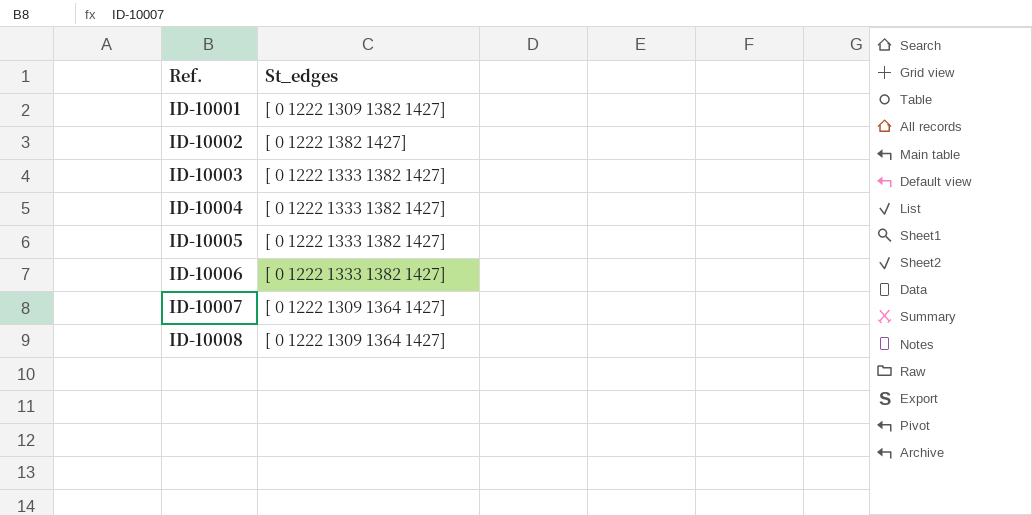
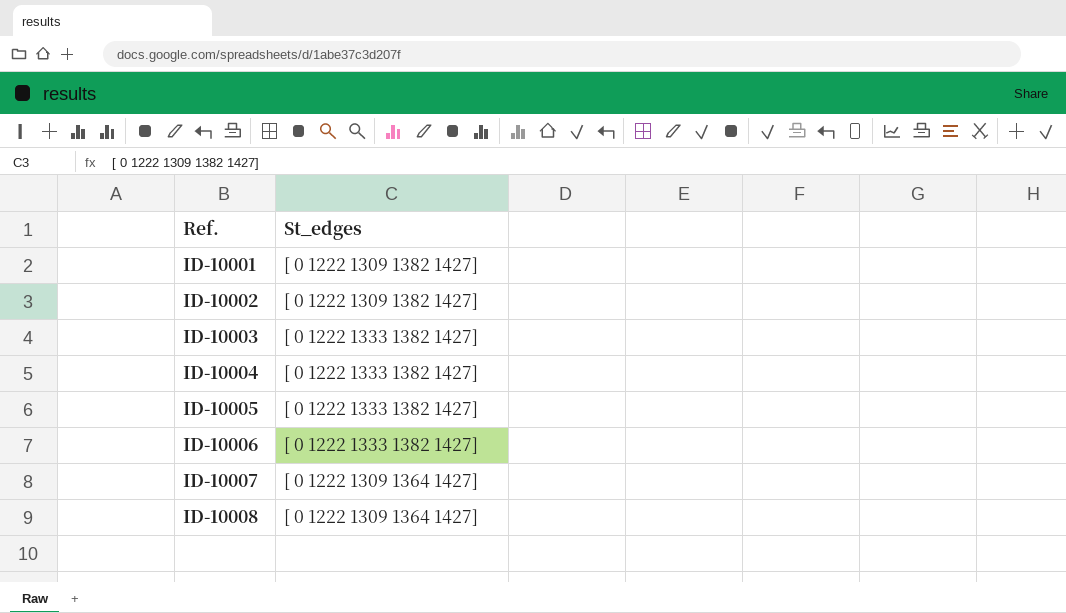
ID-10002 | St_edges: [ 0 1222 1382 1427] -> [ 0 1222 1309 1382 1427]

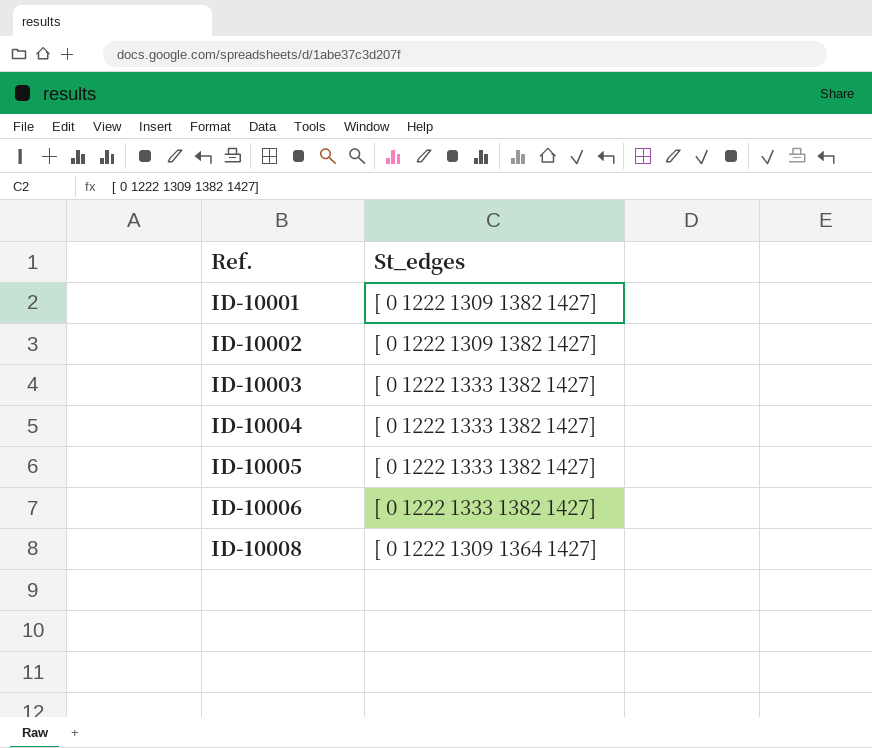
row ID-10007: [ 0 1222 1309 1364 1427] -> none

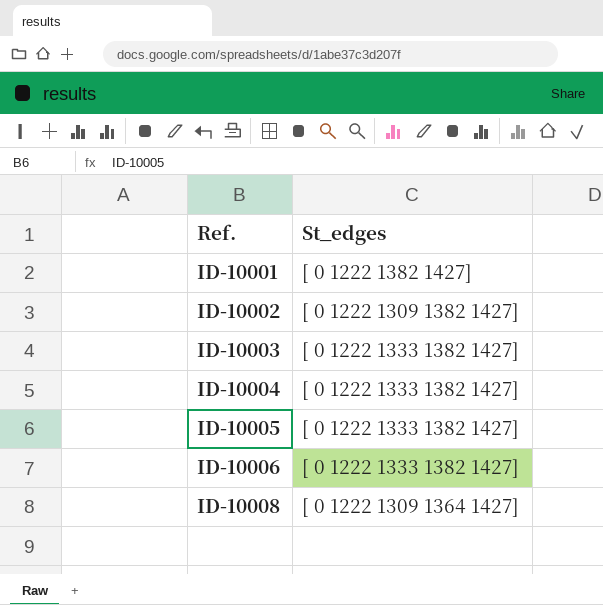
ID-10001 | St_edges: [ 0 1222 1309 1382 1427] -> [ 0 1222 1382 1427]

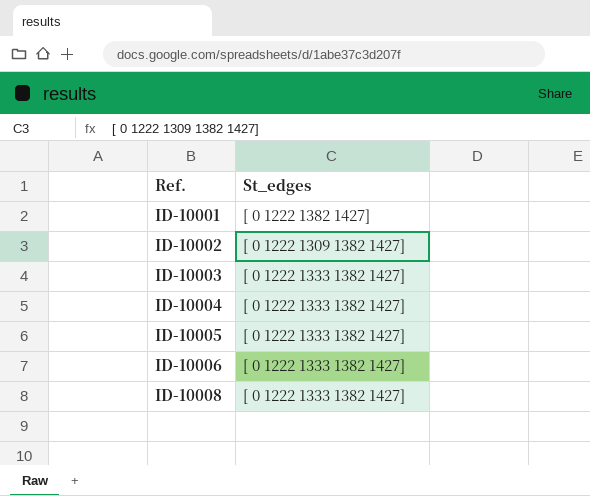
ID-10008 | St_edges: [ 0 1222 1309 1364 1427] -> [ 0 1222 1333 1382 1427]

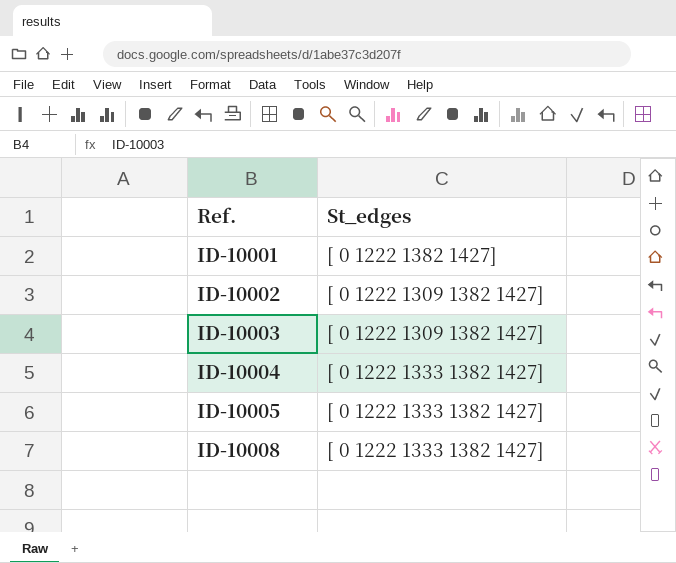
row ID-10006: [ 0 1222 1333 1382 1427] -> none
ID-10003 | St_edges: [ 0 1222 1333 1382 1427] -> [ 0 1222 1309 1382 1427]

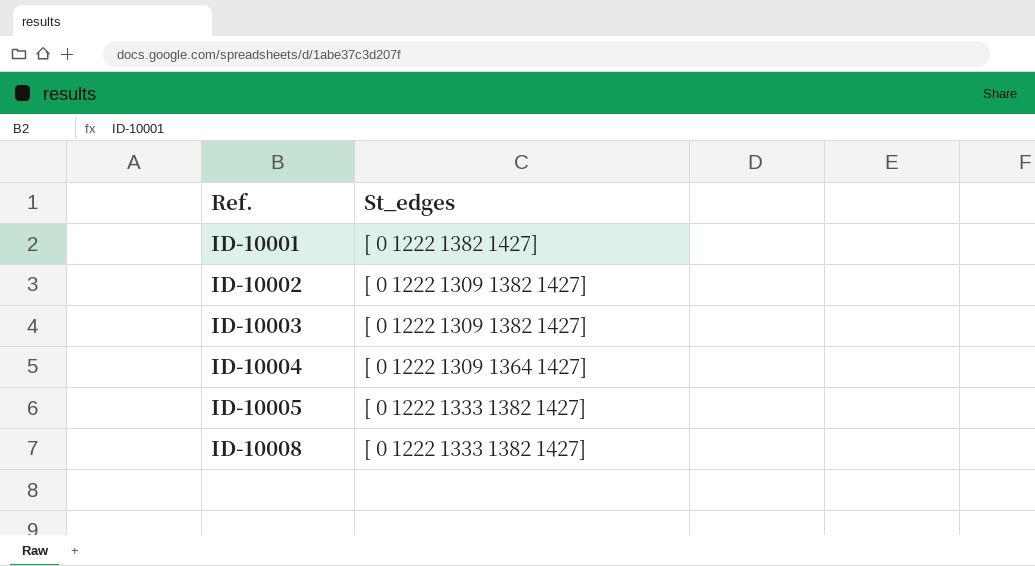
ID-10004 | St_edges: [ 0 1222 1333 1382 1427] -> [ 0 1222 1309 1364 1427]

